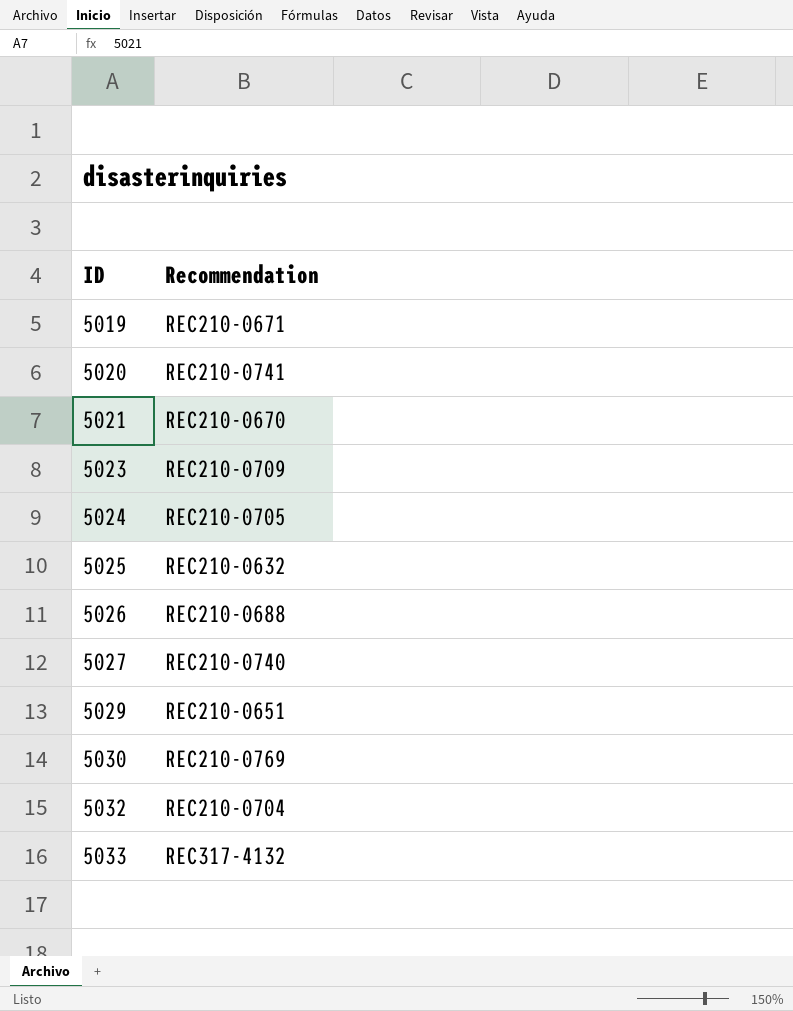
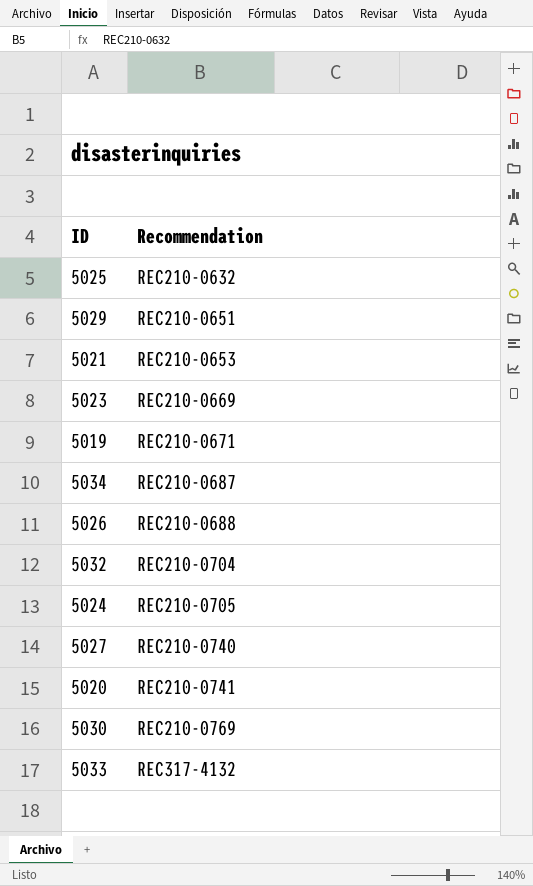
row order: ID ascending -> Recommendation ascending
5021 | Recommendation: REC210-0670 -> REC210-0653
5023 | Recommendation: REC210-0709 -> REC210-0669
row 5034: none -> REC210-0687

